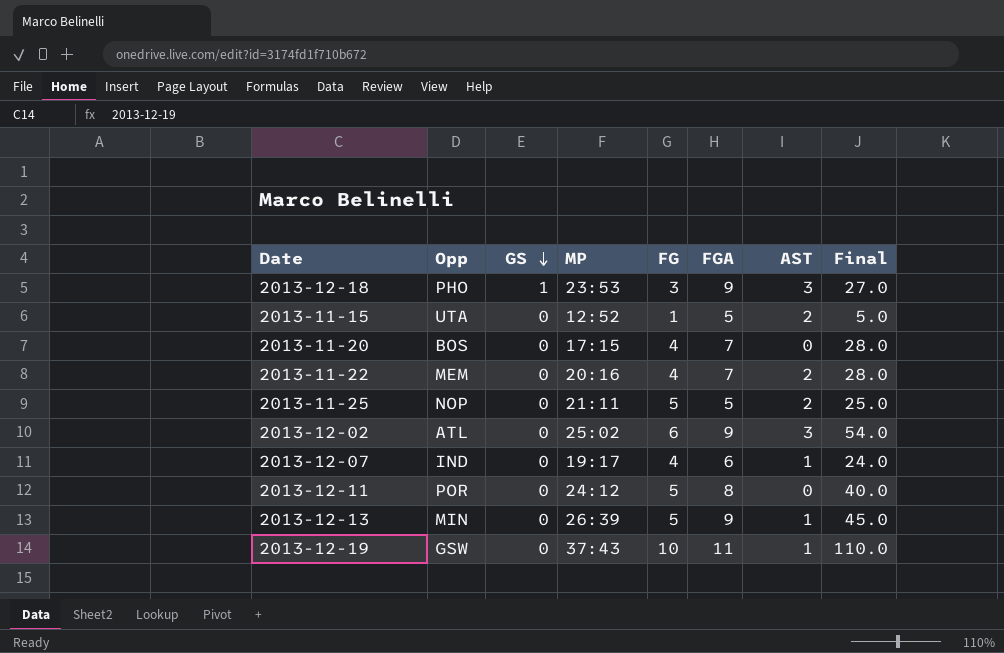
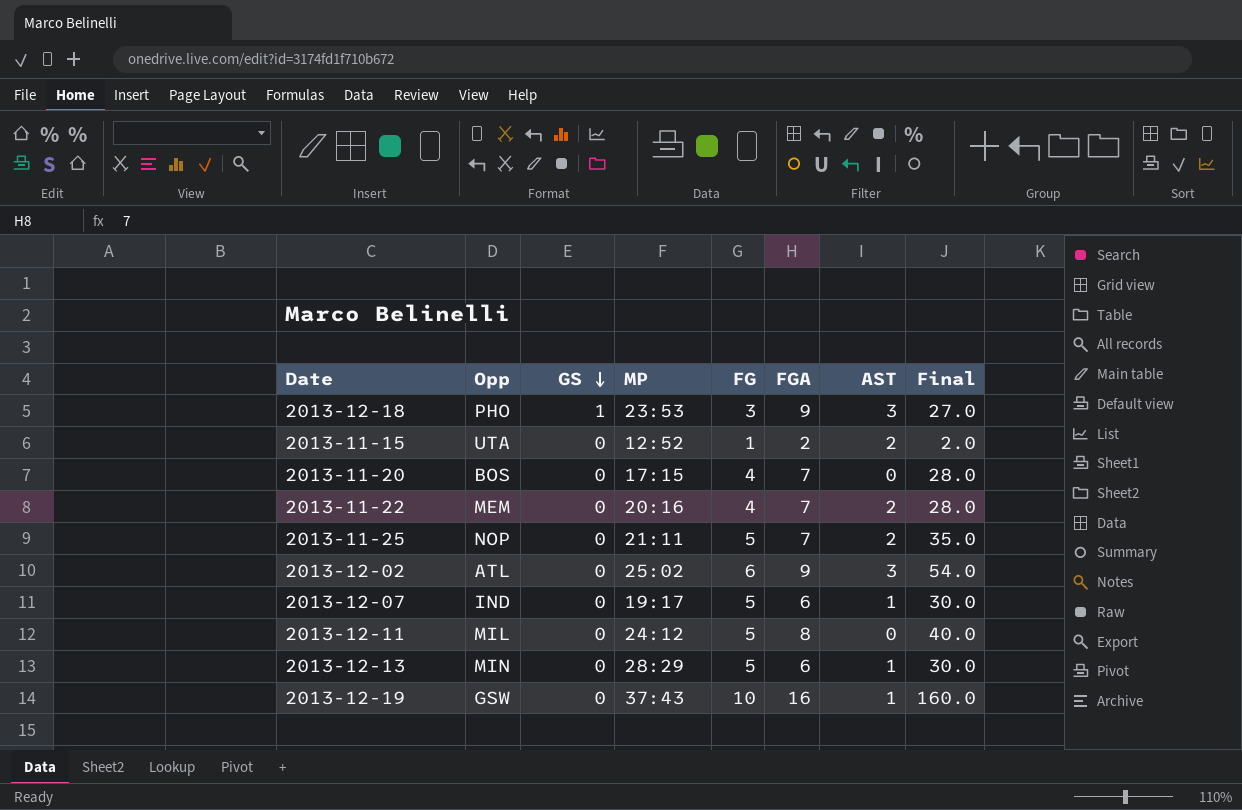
2013-11-15 | FGA: 5 -> 2
2013-11-15 | Final: 5.0 -> 2.0
2013-11-25 | FGA: 5 -> 7
2013-11-25 | Final: 25.0 -> 35.0
2013-12-07 | FG: 4 -> 5
2013-12-07 | Final: 24.0 -> 30.0
2013-12-11 | Opp: POR -> MIL
2013-12-13 | MP: 26:39 -> 28:29
2013-12-13 | FGA: 9 -> 6
2013-12-13 | Final: 45.0 -> 30.0
2013-12-19 | FGA: 11 -> 16
2013-12-19 | Final: 110.0 -> 160.0

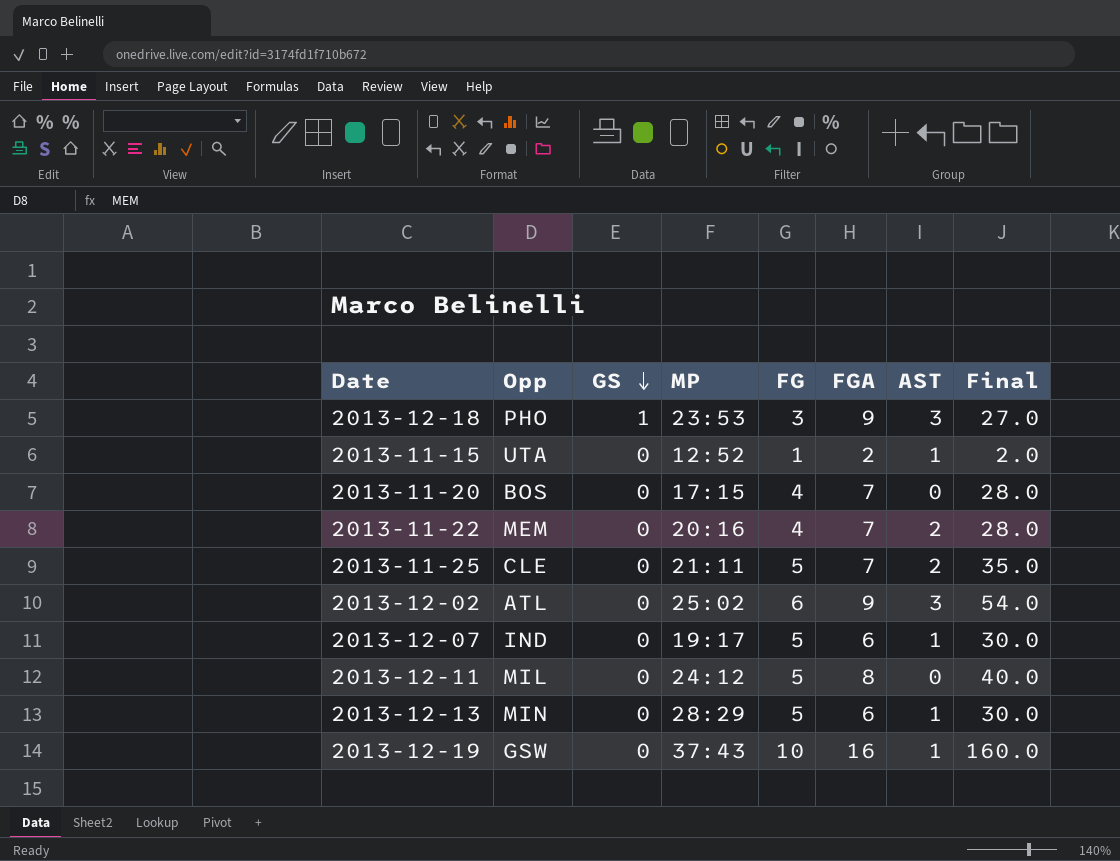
2013-11-15 | AST: 2 -> 1
2013-11-25 | Opp: NOP -> CLE

